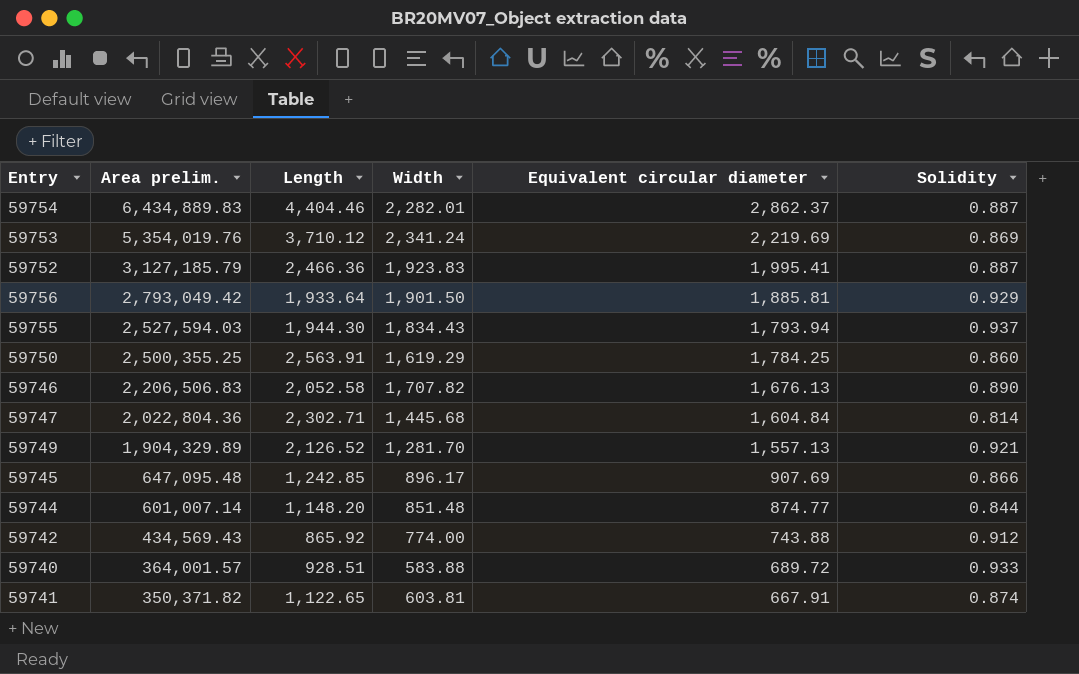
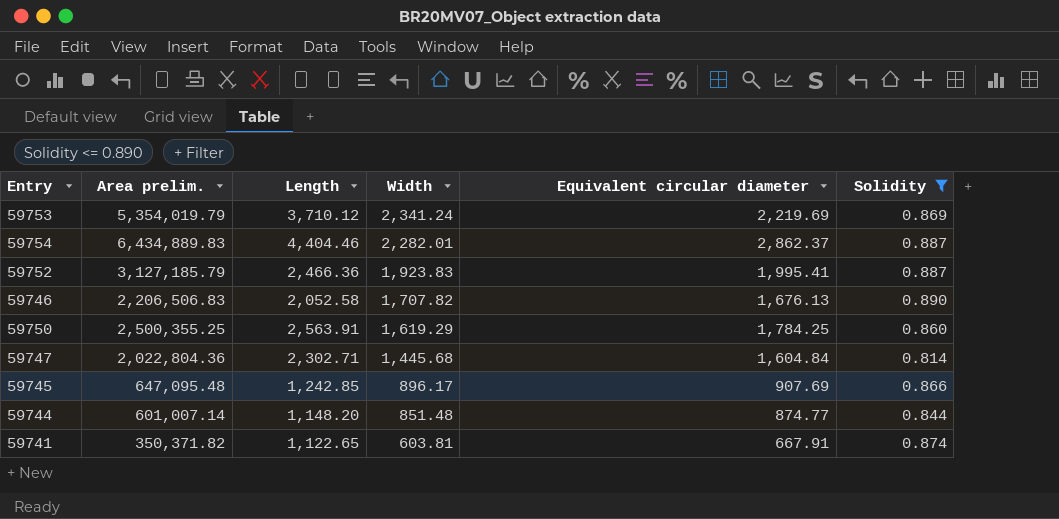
filter: none -> Solidity <= 0.890
row order: Area prelim. descending -> Width descending
59753 | Area prelim.: 5,354,019.76 -> 5,354,019.79

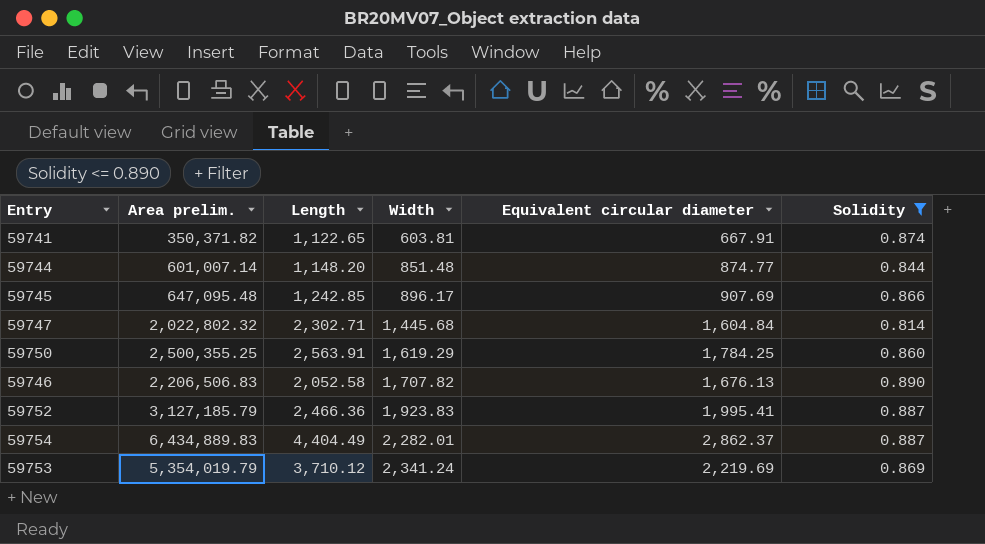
row order: Width descending -> Width ascending
59747 | Area prelim.: 2,022,804.36 -> 2,022,802.32
59754 | Length: 4,404.46 -> 4,404.49

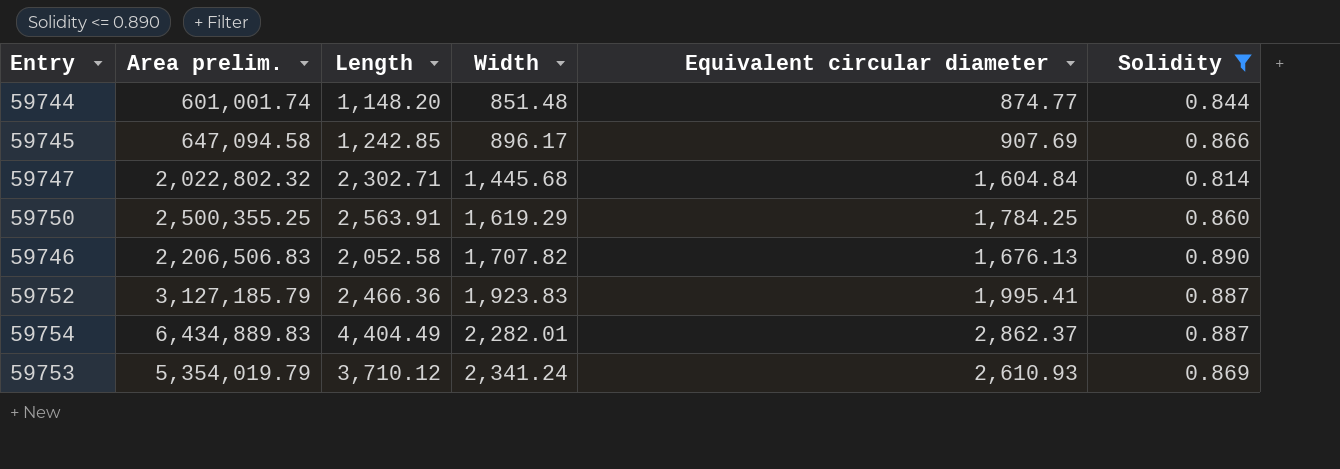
row 59741: 350,371.82 | 1,122.65 | 603.81 | 667.91 | 0.874 -> none
59744 | Area prelim.: 601,007.14 -> 601,001.74
59745 | Area prelim.: 647,095.48 -> 647,094.58
59753 | Equivalent circular diameter: 2,219.69 -> 2,610.93

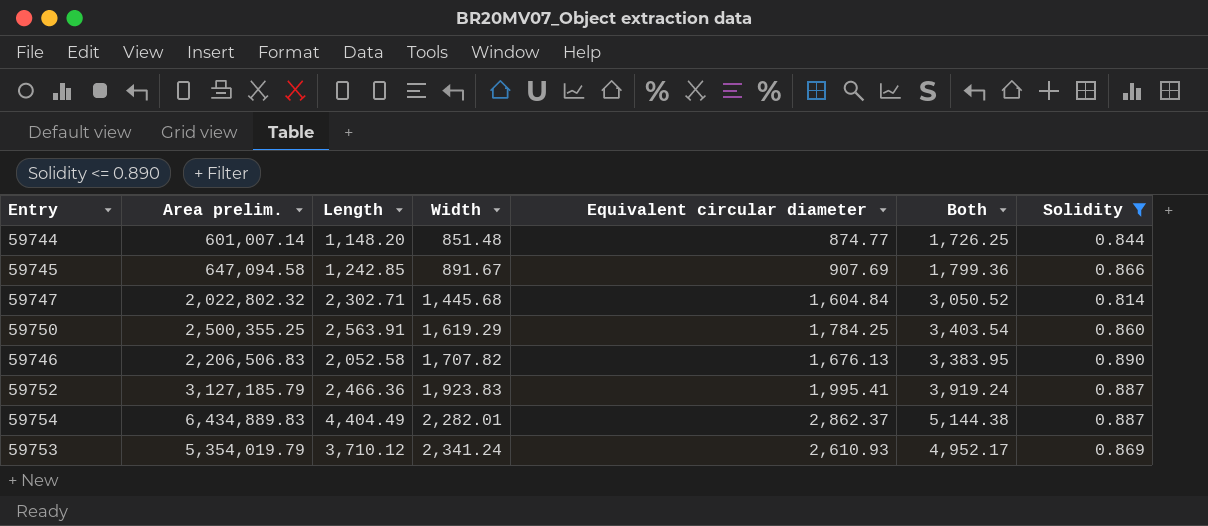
column Both | formula: none -> [Width] + [Equivalent circular diameter]
59744 | Area prelim.: 601,001.74 -> 601,007.14
59745 | Width: 896.17 -> 891.67

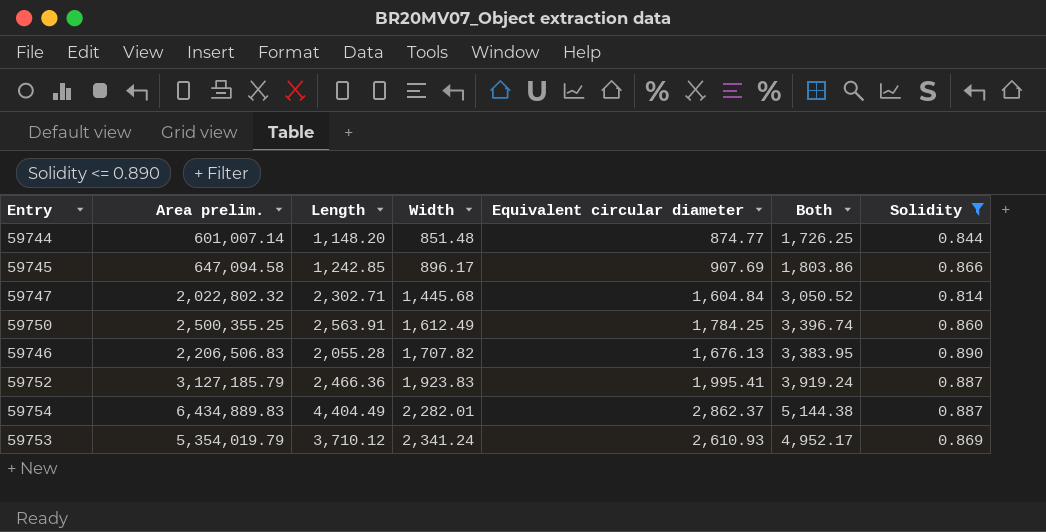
59745 | Width: 891.67 -> 896.17
59745 | Both: 1,799.36 -> 1,803.86
59750 | Width: 1,619.29 -> 1,612.49
59750 | Both: 3,403.54 -> 3,396.74
59746 | Length: 2,052.58 -> 2,055.28

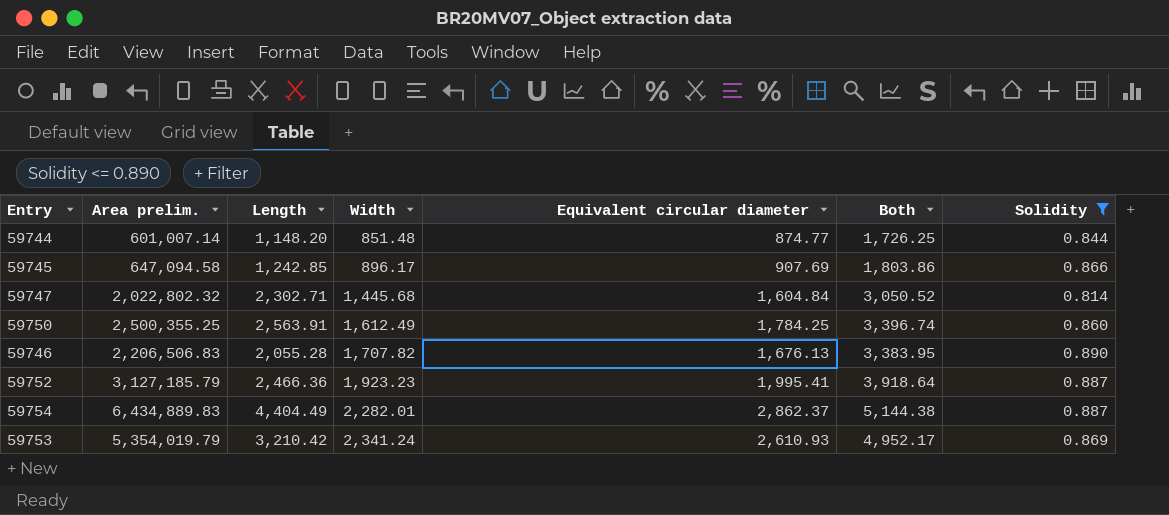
59752 | Width: 1,923.83 -> 1,923.23
59752 | Both: 3,919.24 -> 3,918.64
59753 | Length: 3,710.12 -> 3,210.42

